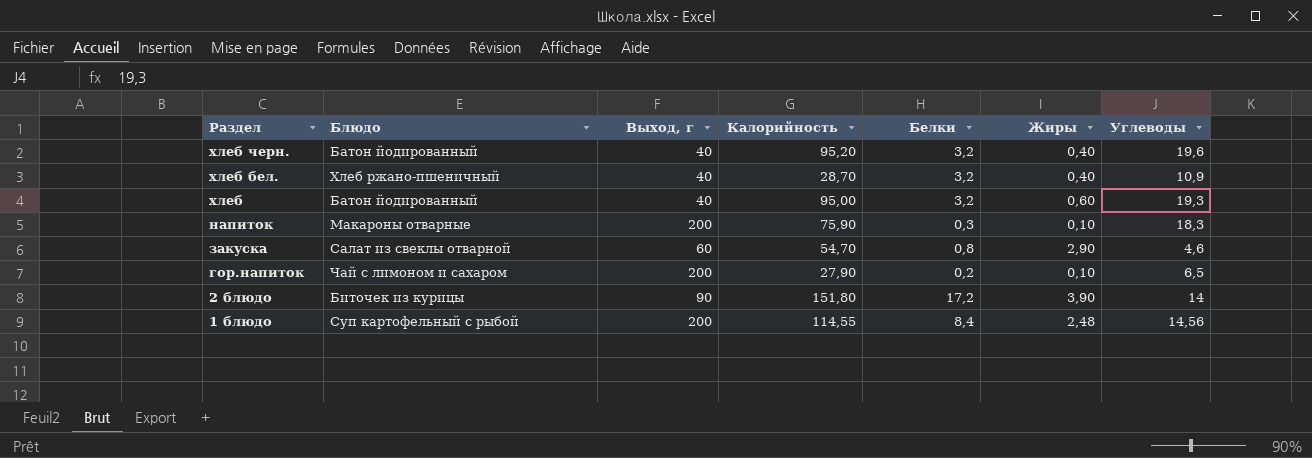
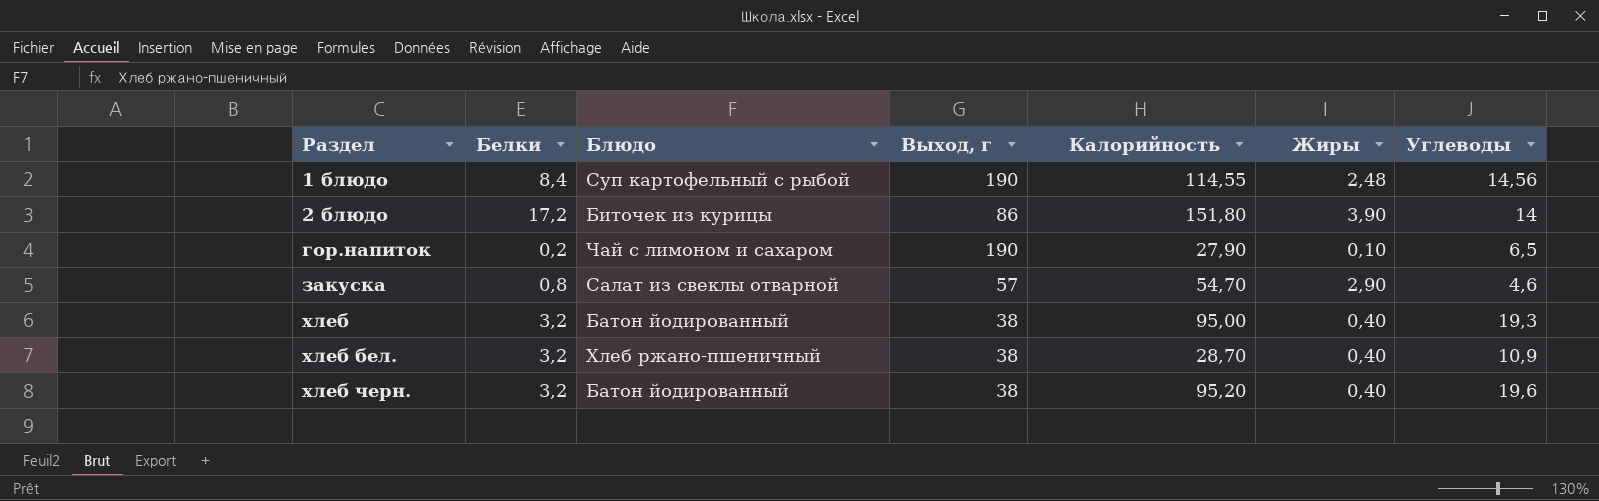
row order: Раздел descending -> Раздел ascending
column Белки | position: 5 -> 2
row напиток: Макароны отварные | 200 | 75,90 | 0,3 | 0,10 | 18,3 -> none
1 блюдо | Выход, г: 200 -> 190
2 блюдо | Выход, г: 90 -> 86
гор.напиток | Выход, г: 200 -> 190
закуска | Выход, г: 60 -> 57
хлеб | Выход, г: 40 -> 38
хлеб | Жиры: 0,60 -> 0,40
хлеб бел. | Выход, г: 40 -> 38
хлеб черн. | Выход, г: 40 -> 38

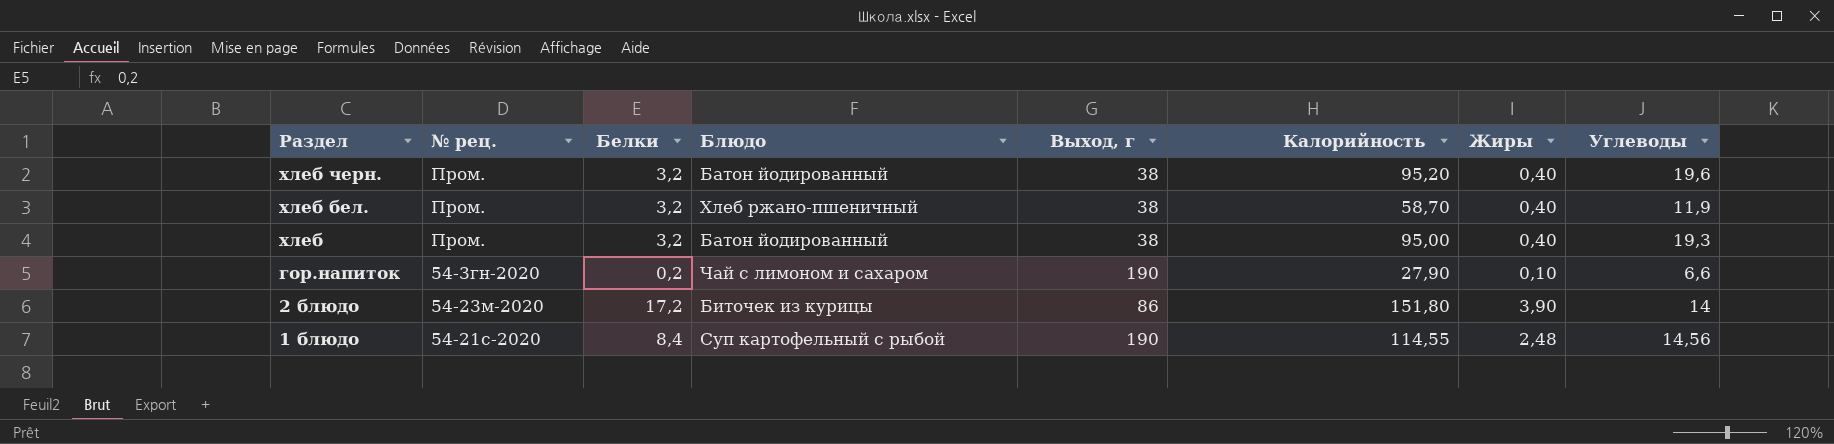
row order: Раздел ascending -> Раздел descending
column № рец. | position: none -> 2
row закуска: 0,8 | Салат из свеклы отварной | 57 | 54,70 | 2,90 | 4,6 -> none
хлеб бел. | Калорийность: 28,70 -> 58,70
хлеб бел. | Углеводы: 10,9 -> 11,9
гор.напиток | Углеводы: 6,5 -> 6,6

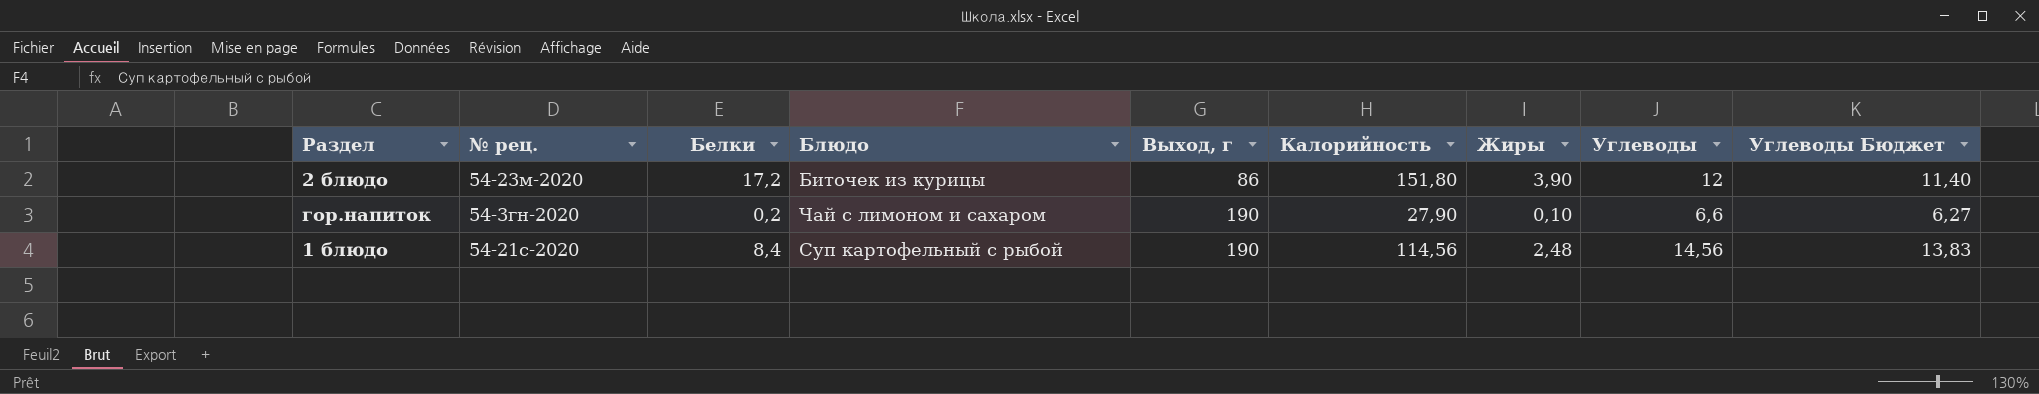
row order: Раздел descending -> Выход, г ascending
column Углеводы Бюджет | formula: none -> [Углеводы] * 0,95
row хлеб черн.: Пром. | 3,2 | Батон йодированный | 38 | 95,20 | 0,40 | 19,6 -> none
row хлеб бел.: Пром. | 3,2 | Хлеб ржано-пшеничный | 38 | 58,70 | 0,40 | 11,9 -> none
row хлеб: Пром. | 3,2 | Батон йодированный | 38 | 95,00 | 0,40 | 19,3 -> none
2 блюдо | Углеводы: 14 -> 12
1 блюдо | Калорийность: 114,55 -> 114,56

